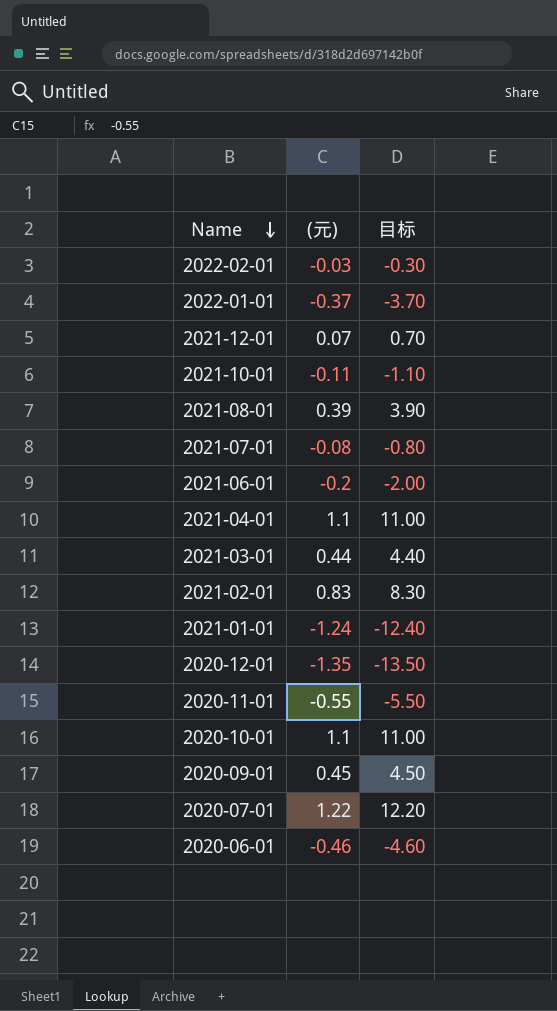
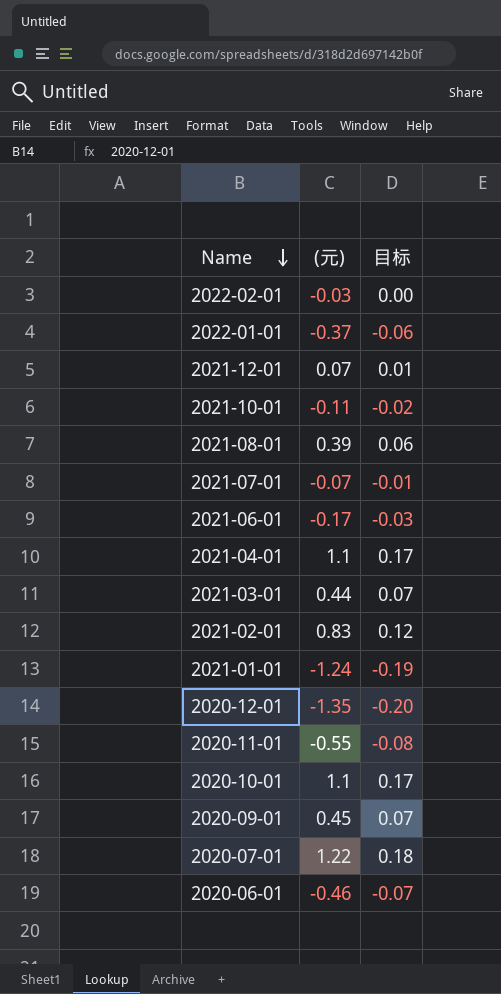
column 目标 | formula: [(元)] * 10 -> [(元)] * 0.15
2021-07-01 | (元): -0.08 -> -0.07
2021-06-01 | (元): -0.2 -> -0.17

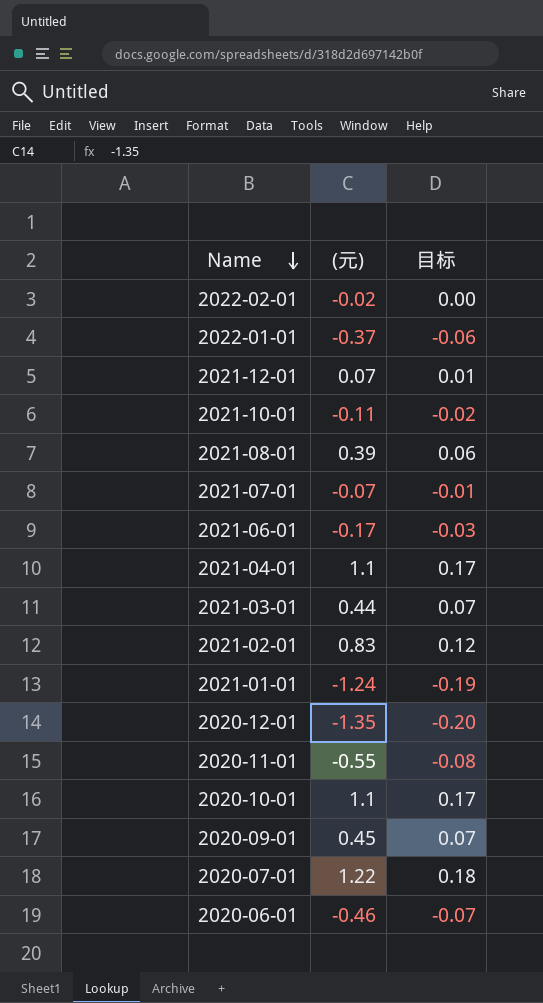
2022-02-01 | (元): -0.03 -> -0.02

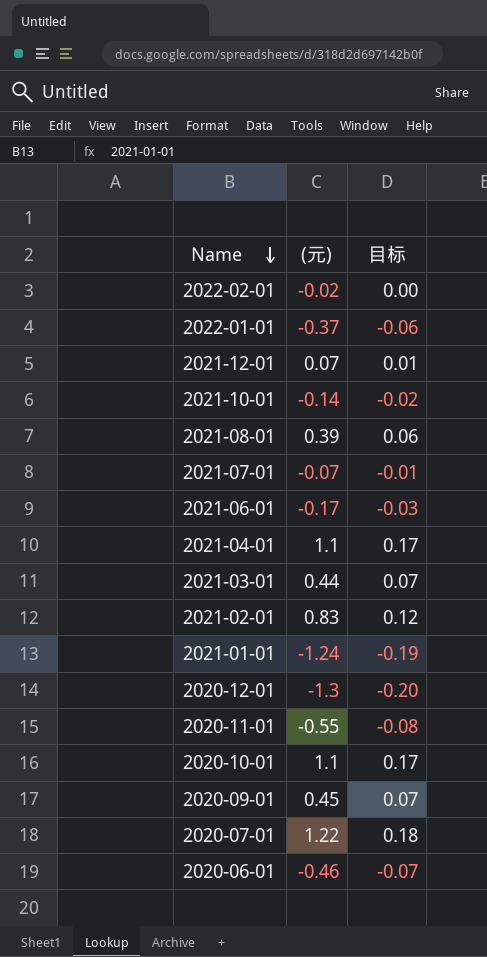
2021-10-01 | (元): -0.11 -> -0.14
2020-12-01 | (元): -1.35 -> -1.3

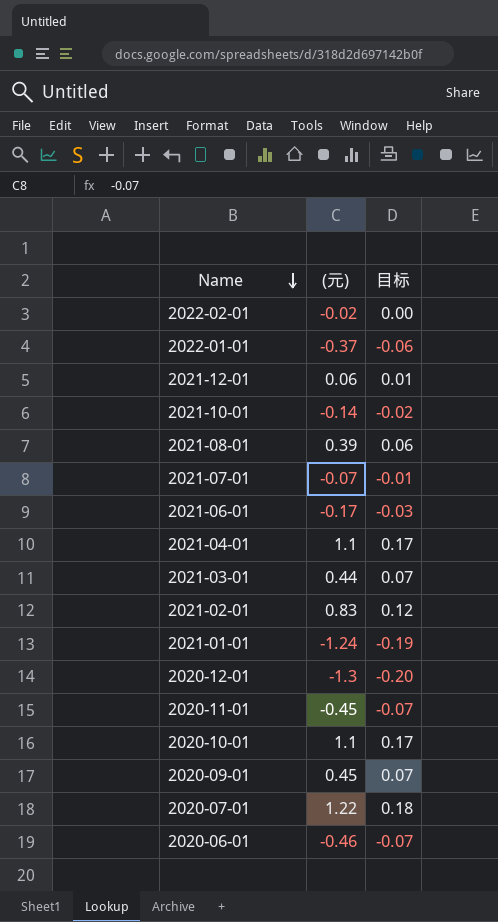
2021-12-01 | (元): 0.07 -> 0.06
2020-11-01 | (元): -0.55 -> -0.45
2020-11-01 | 目标: -0.08 -> -0.07

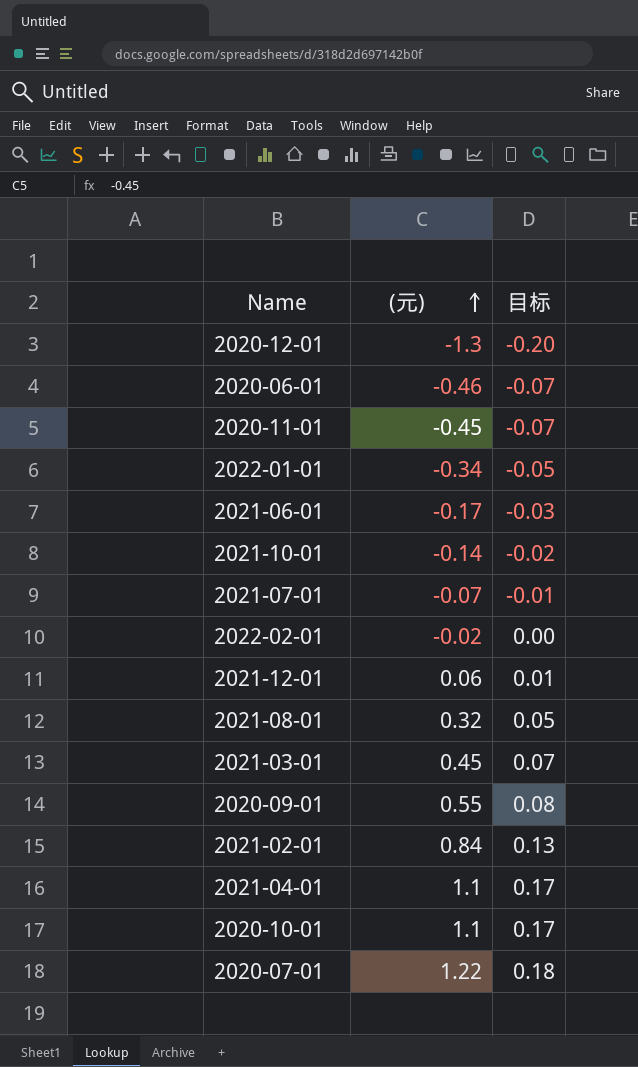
row order: Name descending -> (元) ascending
row 2021-01-01: -1.24 | -0.19 -> none
2022-01-01 | (元): -0.37 -> -0.34
2022-01-01 | 目标: -0.06 -> -0.05
2021-08-01 | (元): 0.39 -> 0.32
2021-08-01 | 目标: 0.06 -> 0.05
2021-03-01 | (元): 0.44 -> 0.45
2020-09-01 | (元): 0.45 -> 0.55
2020-09-01 | 目标: 0.07 -> 0.08
2021-02-01 | (元): 0.83 -> 0.84
2021-02-01 | 目标: 0.12 -> 0.13

